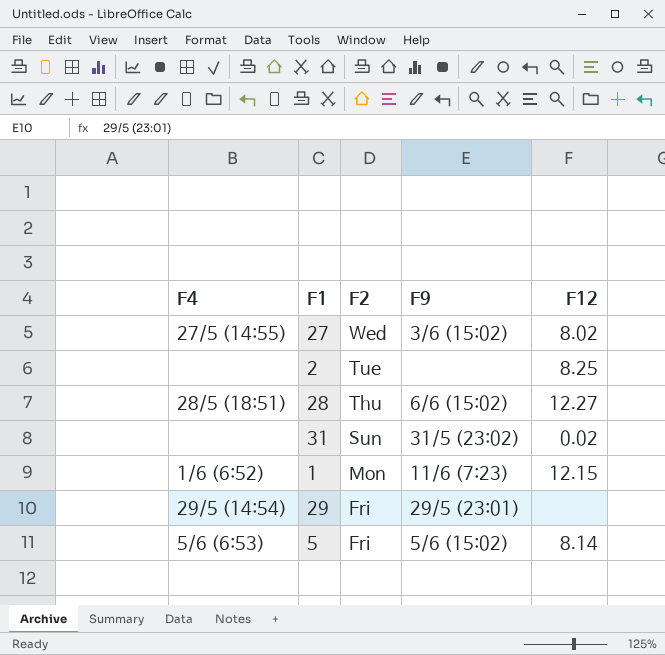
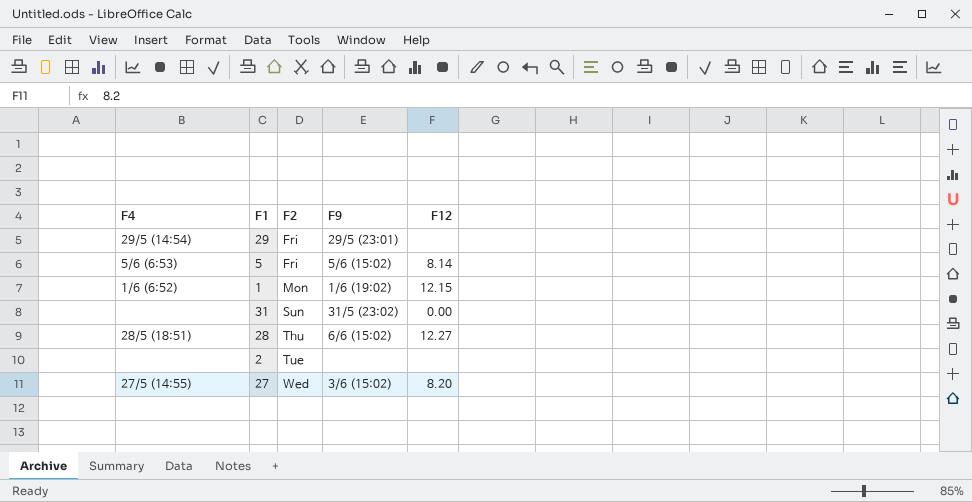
row order: F2 descending -> F2 ascending
1 | F9: 11/6 (7:23) -> 1/6 (19:02)
31 | F12: 0.02 -> 0.00
2 | F12: 8.25 -> none
27 | F12: 8.02 -> 8.20

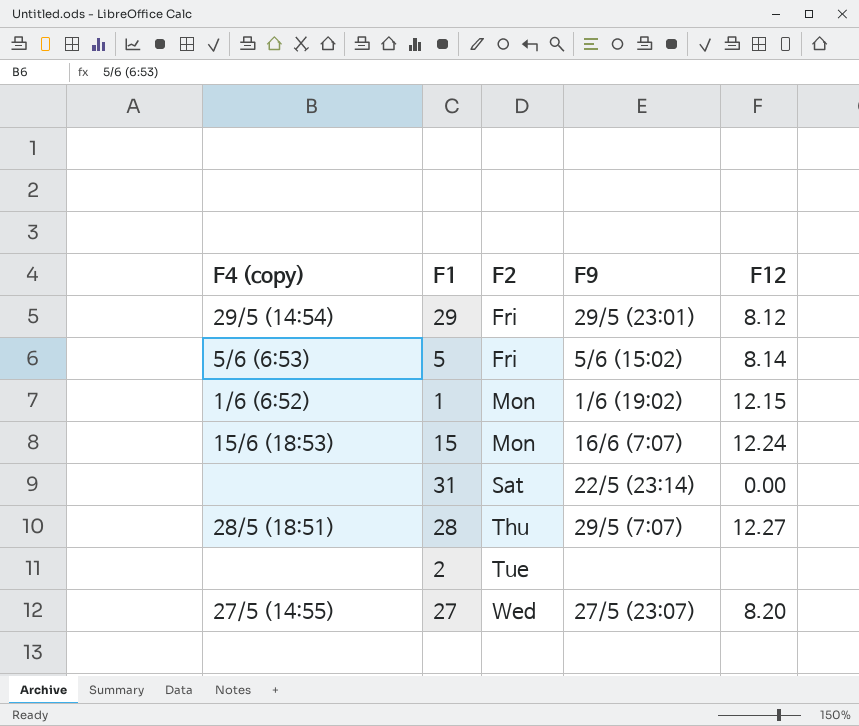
column name: F4 -> F4 (copy)
29 | F12: none -> 8.12
row 15: none -> 15/6 (18:53) | Mon | 16/6 (7:07) | 12.24
31 | F2: Sun -> Sat
31 | F9: 31/5 (23:02) -> 22/5 (23:14)
28 | F9: 6/6 (15:02) -> 29/5 (7:07)
27 | F9: 3/6 (15:02) -> 27/5 (23:07)

